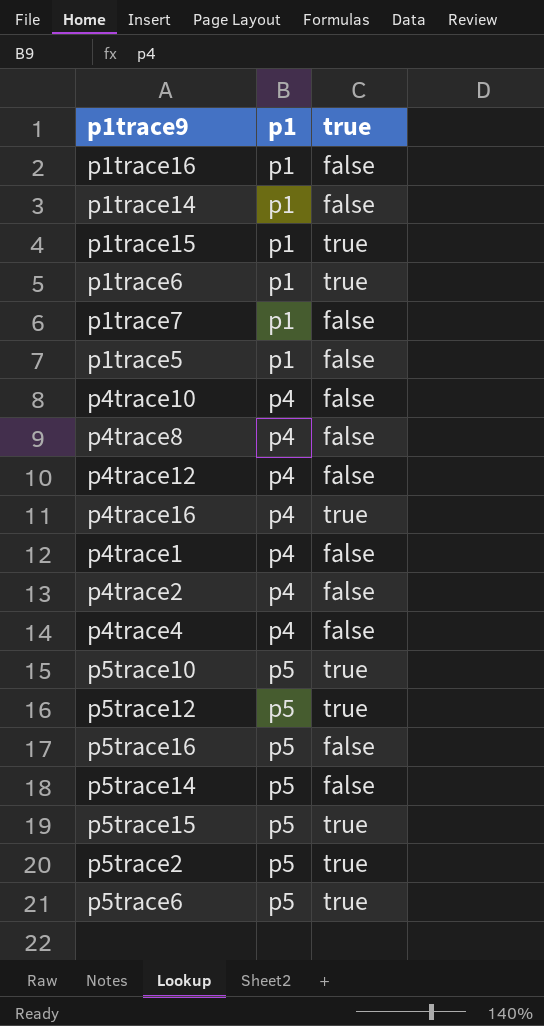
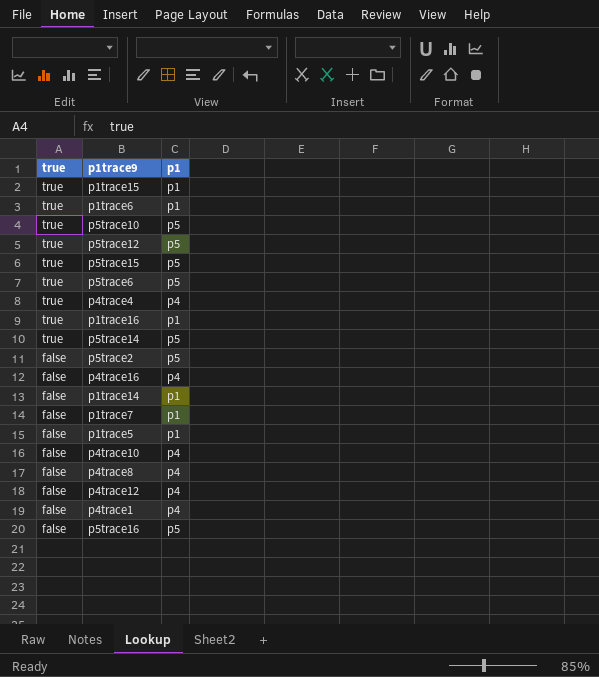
row order: p1 ascending -> true descending
column true | position: 3 -> 1
row p4trace2: p4 | false -> none
p4trace4 | true: false -> true
p1trace16 | true: false -> true
p5trace14 | true: false -> true
p5trace2 | true: true -> false
p4trace16 | true: true -> false

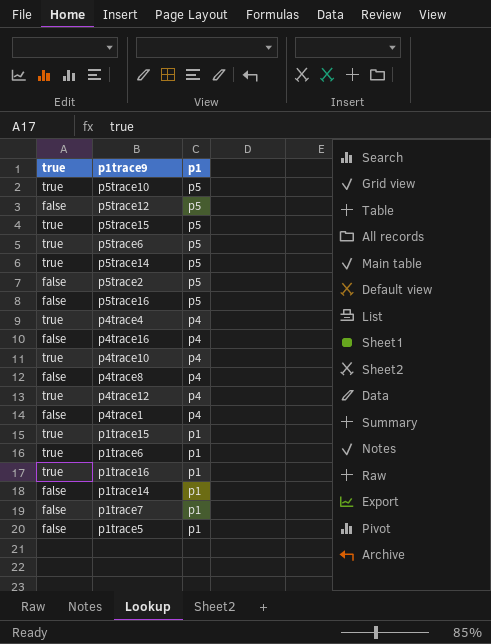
row order: true descending -> p1 descending
p5trace12 | true: true -> false
p4trace10 | true: false -> true
p4trace12 | true: false -> true

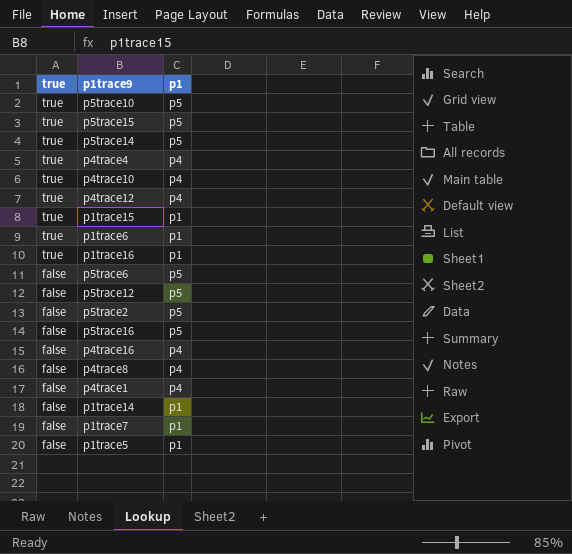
row order: p1 descending -> true descending
p5trace6 | true: true -> false

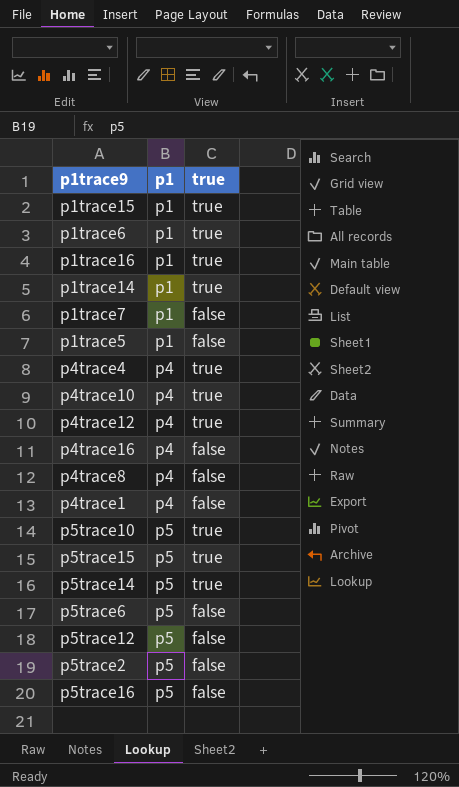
row order: true descending -> p1 ascending
column true | position: 1 -> 3
p1trace14 | true: false -> true

